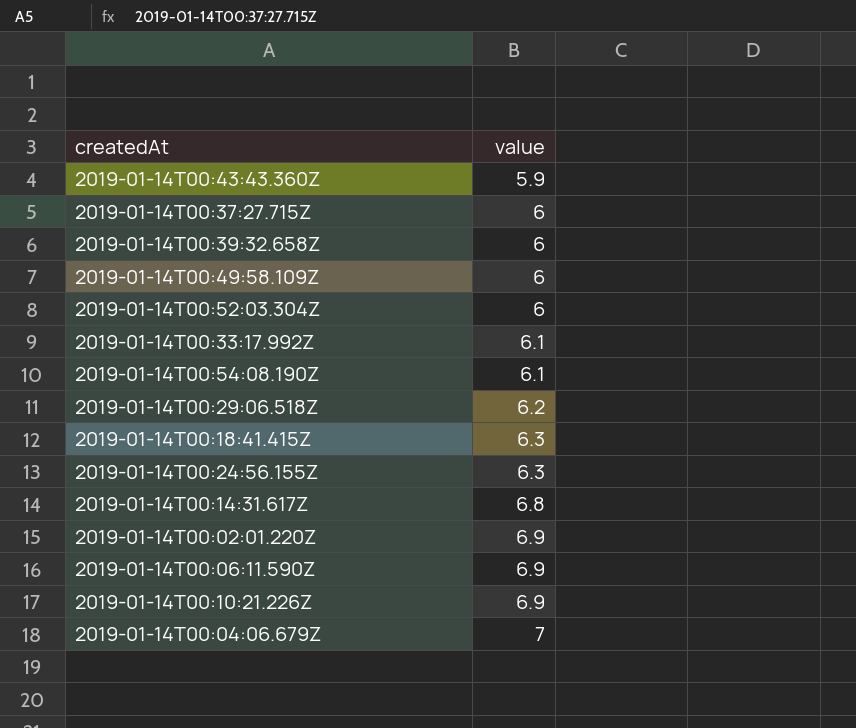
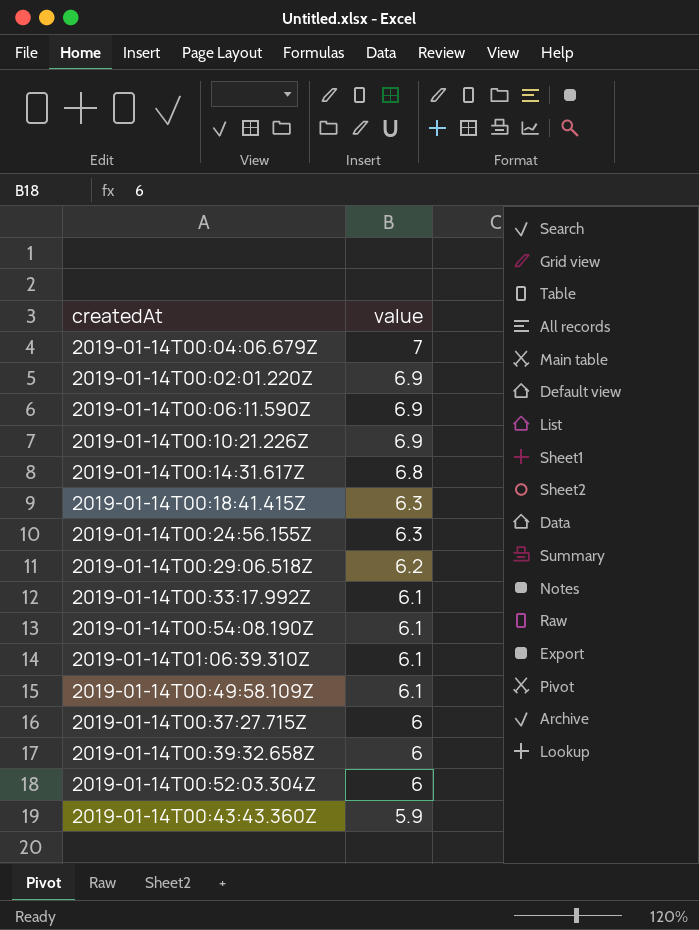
row order: value ascending -> value descending
row 2019-01-14T01:06:39.310Z: none -> 6.1
2019-01-14T00:49:58.109Z | value: 6 -> 6.1

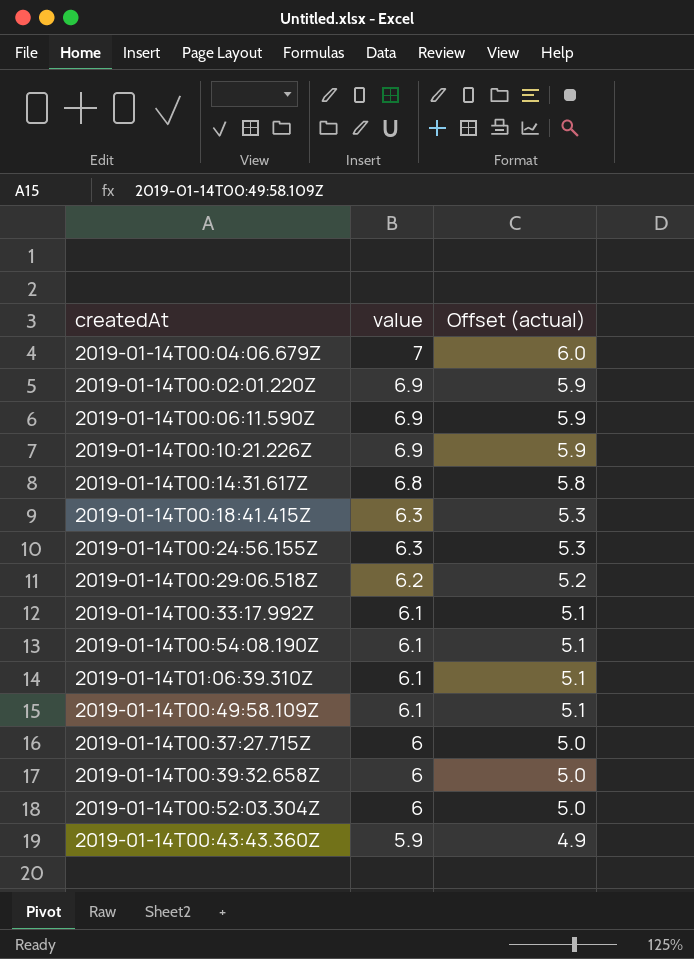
column Offset (actual) | formula: none -> [value] - 1

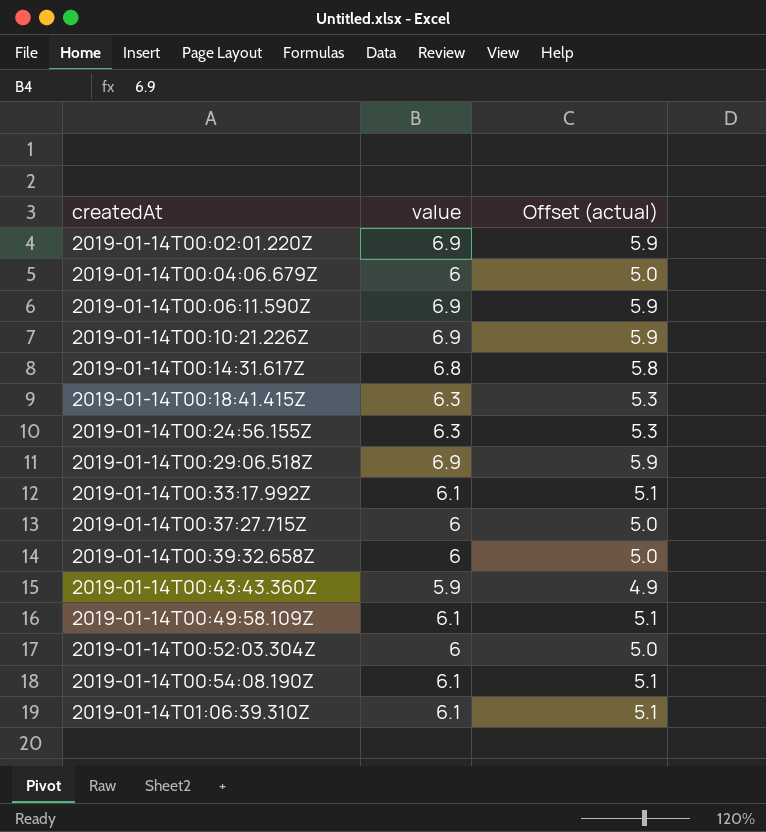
row order: value descending -> createdAt ascending
2019-01-14T00:04:06.679Z | value: 7 -> 6
2019-01-14T00:04:06.679Z | Offset (actual): 6.0 -> 5.0
2019-01-14T00:29:06.518Z | value: 6.2 -> 6.9
2019-01-14T00:29:06.518Z | Offset (actual): 5.2 -> 5.9

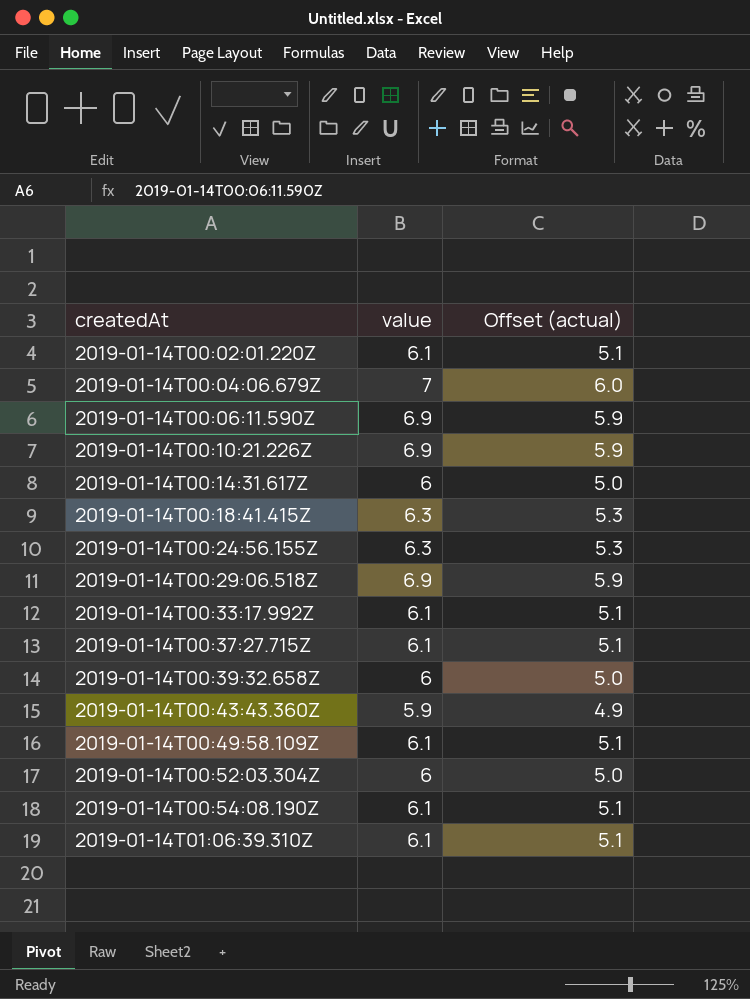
2019-01-14T00:02:01.220Z | value: 6.9 -> 6.1
2019-01-14T00:02:01.220Z | Offset (actual): 5.9 -> 5.1
2019-01-14T00:04:06.679Z | value: 6 -> 7
2019-01-14T00:04:06.679Z | Offset (actual): 5.0 -> 6.0
2019-01-14T00:14:31.617Z | value: 6.8 -> 6
2019-01-14T00:14:31.617Z | Offset (actual): 5.8 -> 5.0
2019-01-14T00:37:27.715Z | value: 6 -> 6.1
2019-01-14T00:37:27.715Z | Offset (actual): 5.0 -> 5.1

